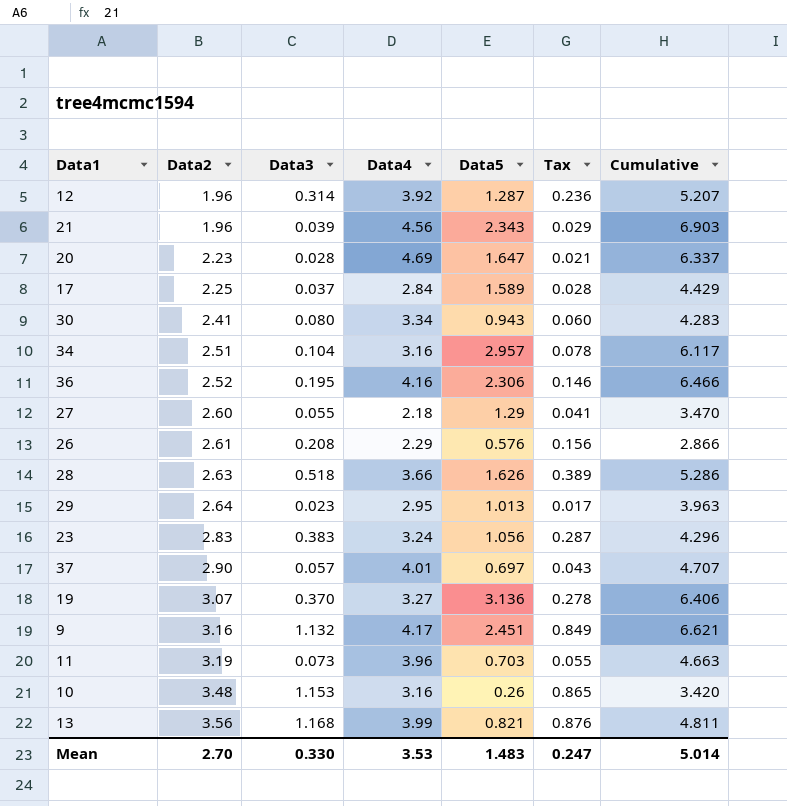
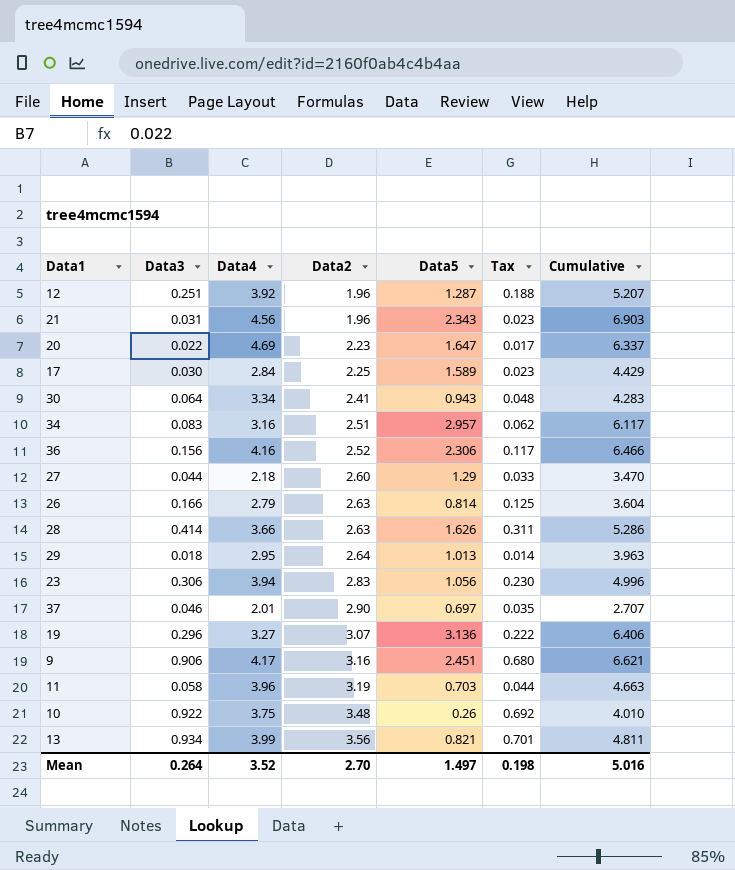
column Data2 | position: 2 -> 4
12 | Data3: 0.314 -> 0.251
12 | Tax: 0.236 -> 0.188
21 | Data3: 0.039 -> 0.031
21 | Tax: 0.029 -> 0.023
20 | Data3: 0.028 -> 0.022
20 | Tax: 0.021 -> 0.017
17 | Data3: 0.037 -> 0.030
17 | Tax: 0.028 -> 0.023
30 | Data3: 0.080 -> 0.064
30 | Tax: 0.060 -> 0.048
34 | Data3: 0.104 -> 0.083
34 | Tax: 0.078 -> 0.062
36 | Data3: 0.195 -> 0.156
36 | Tax: 0.146 -> 0.117
27 | Data3: 0.055 -> 0.044
27 | Tax: 0.041 -> 0.033
26 | Data3: 0.208 -> 0.166
26 | Data4: 2.29 -> 2.79
26 | Data2: 2.61 -> 2.63
26 | Data5: 0.576 -> 0.814
26 | Tax: 0.156 -> 0.125
26 | Cumulative: 2.866 -> 3.604
28 | Data3: 0.518 -> 0.414
28 | Tax: 0.389 -> 0.311
29 | Data3: 0.023 -> 0.018
29 | Tax: 0.017 -> 0.014
23 | Data3: 0.383 -> 0.306
23 | Data4: 3.24 -> 3.94
23 | Tax: 0.287 -> 0.230
23 | Cumulative: 4.296 -> 4.996
37 | Data3: 0.057 -> 0.046
37 | Data4: 4.01 -> 2.01
37 | Tax: 0.043 -> 0.035
37 | Cumulative: 4.707 -> 2.707
19 | Data3: 0.370 -> 0.296
19 | Tax: 0.278 -> 0.222
9 | Data3: 1.132 -> 0.906
9 | Tax: 0.849 -> 0.680
11 | Data3: 0.073 -> 0.058
11 | Tax: 0.055 -> 0.044
10 | Data3: 1.153 -> 0.922
10 | Data4: 3.16 -> 3.75
10 | Tax: 0.865 -> 0.692
10 | Cumulative: 3.420 -> 4.010
13 | Data3: 1.168 -> 0.934
13 | Tax: 0.876 -> 0.701
Mean | Data3: 0.330 -> 0.264
Mean | Data4: 3.53 -> 3.52
Mean | Data5: 1.483 -> 1.497
Mean | Tax: 0.247 -> 0.198
Mean | Cumulative: 5.014 -> 5.016

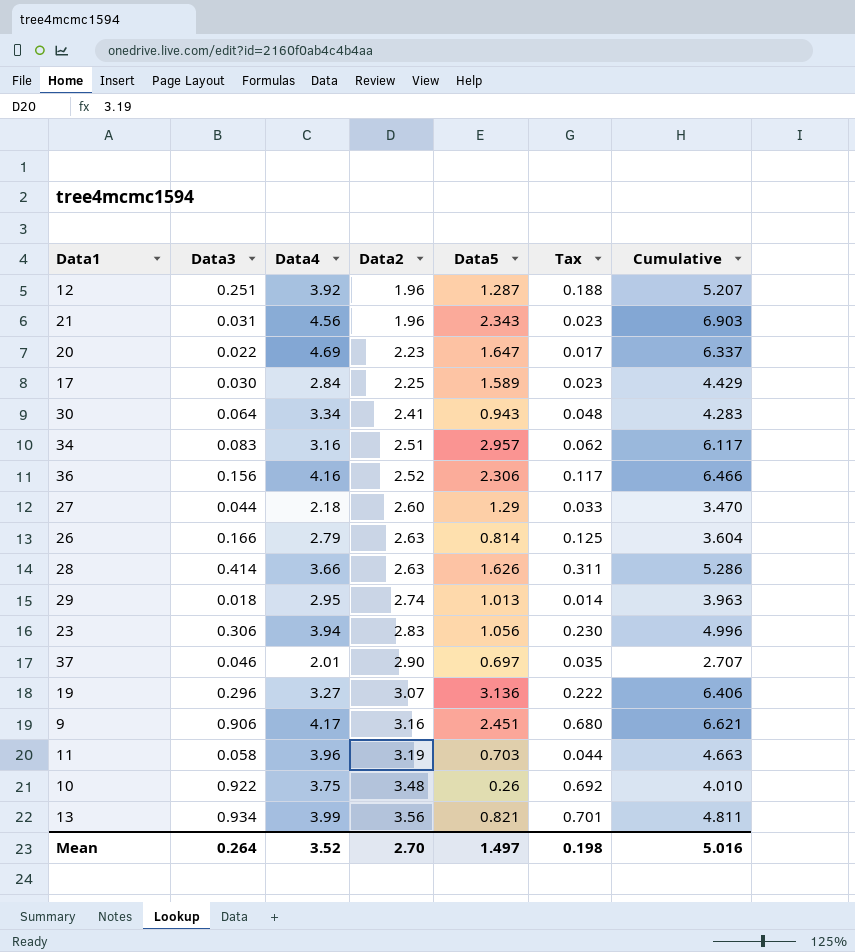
29 | Data2: 2.64 -> 2.74

